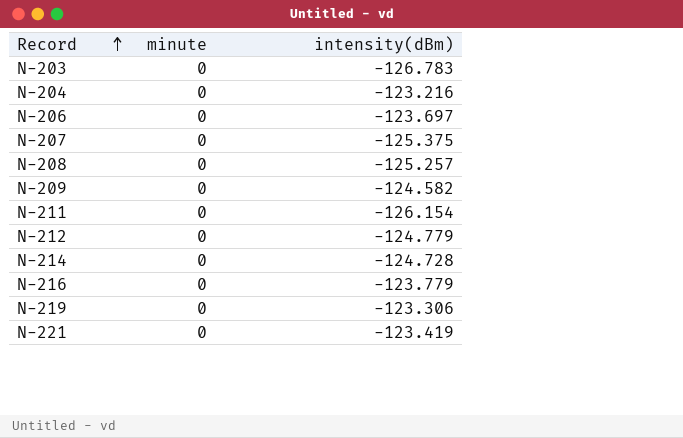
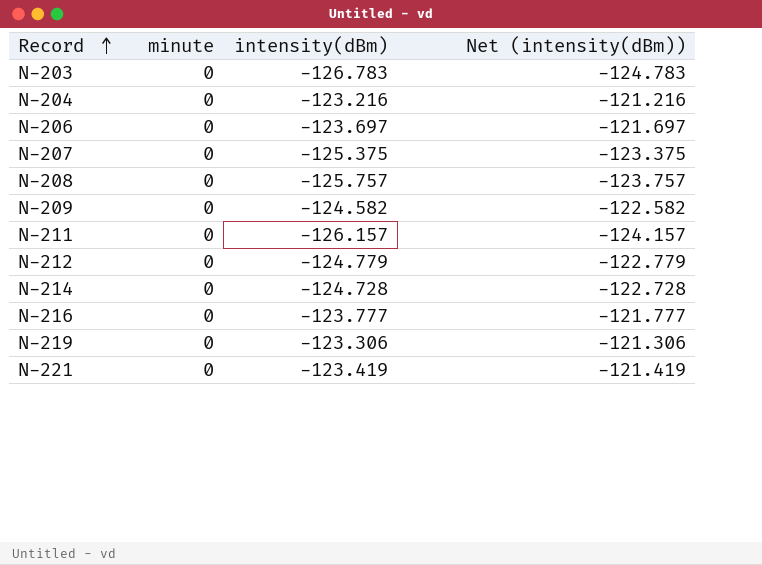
column Net (intensity(dBm)) | formula: none -> [intensity(dBm)] + 2
N-208 | intensity(dBm): -125.257 -> -125.757
N-211 | intensity(dBm): -126.154 -> -126.157
N-216 | intensity(dBm): -123.779 -> -123.777

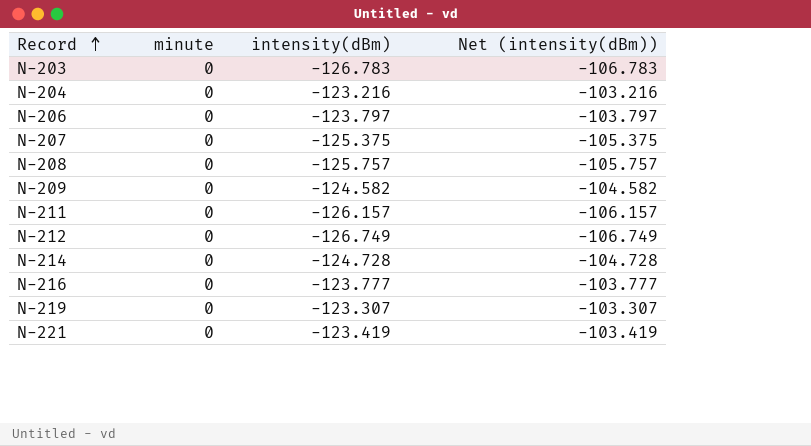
column Net (intensity(dBm)) | formula: [intensity(dBm)] + 2 -> [intensity(dBm)] + 20
N-206 | intensity(dBm): -123.697 -> -123.797
N-212 | intensity(dBm): -124.779 -> -126.749
N-219 | intensity(dBm): -123.306 -> -123.307

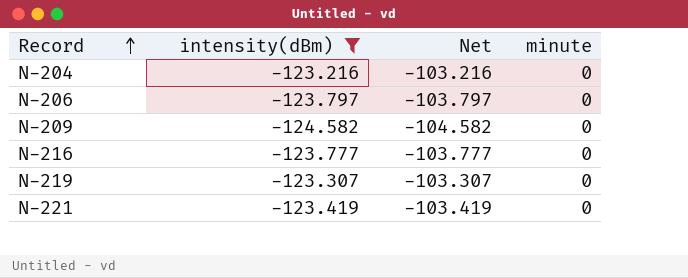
filter: none -> intensity(dBm) >= -124.582
column name: Net (intensity(dBm)) -> Net
column minute | position: 2 -> 4

